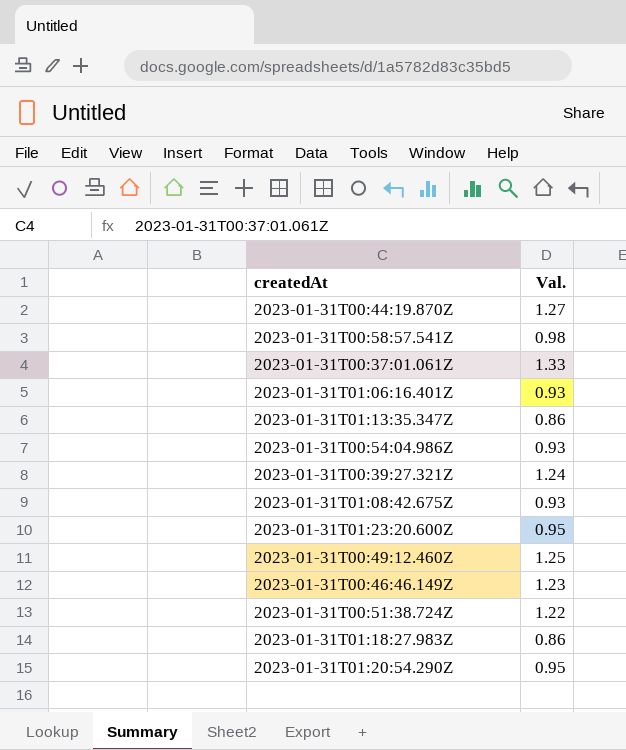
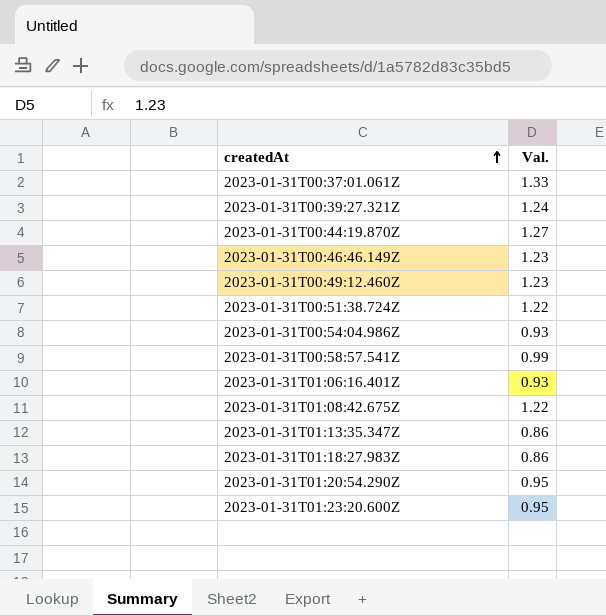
row order: none -> createdAt ascending
2023-01-31T00:49:12.460Z | Val.: 1.25 -> 1.23
2023-01-31T00:58:57.541Z | Val.: 0.98 -> 0.99
2023-01-31T01:08:42.675Z | Val.: 0.93 -> 1.22

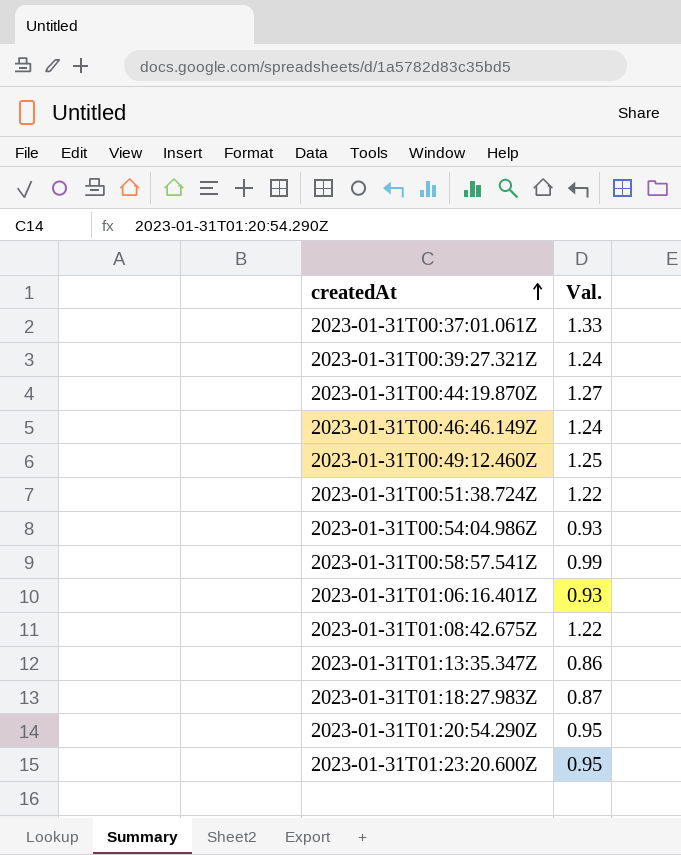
2023-01-31T00:46:46.149Z | Val.: 1.23 -> 1.24
2023-01-31T00:49:12.460Z | Val.: 1.23 -> 1.25
2023-01-31T01:18:27.983Z | Val.: 0.86 -> 0.87

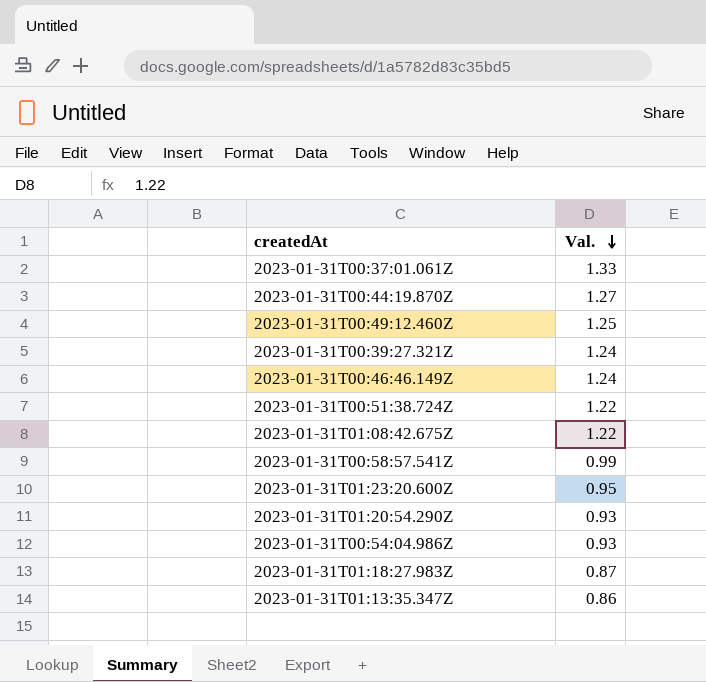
row order: createdAt ascending -> Val. descending
row 2023-01-31T01:06:16.401Z: 0.93 -> none
2023-01-31T01:20:54.290Z | Val.: 0.95 -> 0.93

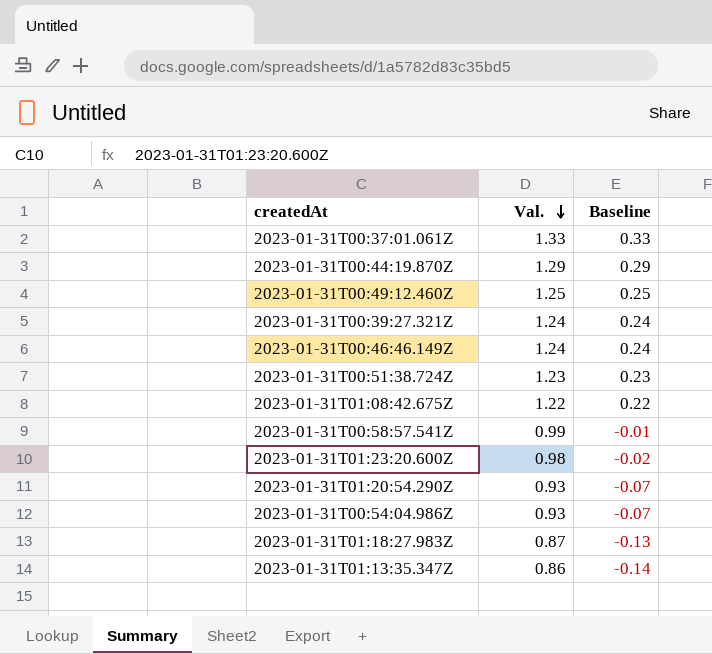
column Baseline | formula: none -> [Val.] - 1
2023-01-31T00:44:19.870Z | Val.: 1.27 -> 1.29
2023-01-31T00:51:38.724Z | Val.: 1.22 -> 1.23
2023-01-31T01:23:20.600Z | Val.: 0.95 -> 0.98

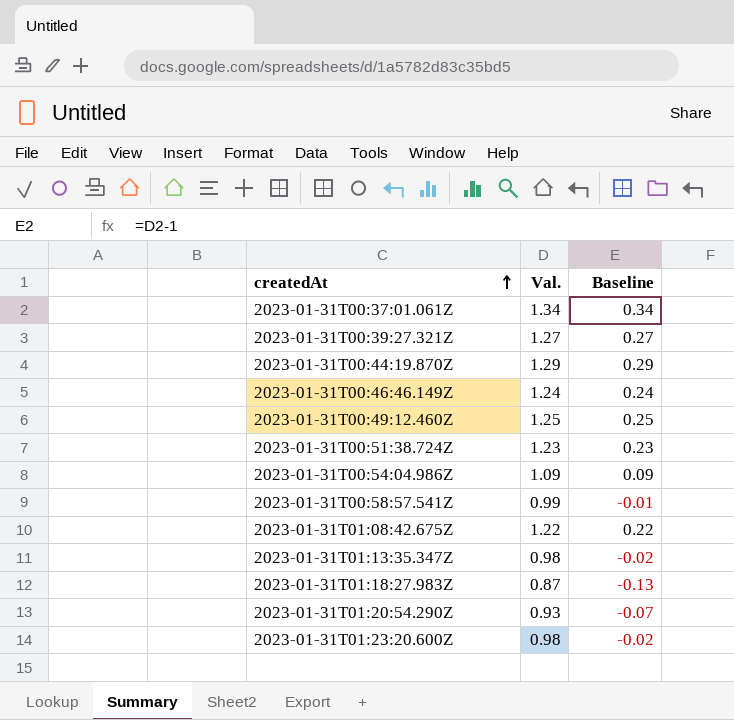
row order: Val. descending -> createdAt ascending
2023-01-31T00:37:01.061Z | Val.: 1.33 -> 1.34
2023-01-31T00:37:01.061Z | Baseline: 0.33 -> 0.34
2023-01-31T00:39:27.321Z | Val.: 1.24 -> 1.27
2023-01-31T00:39:27.321Z | Baseline: 0.24 -> 0.27
2023-01-31T00:54:04.986Z | Val.: 0.93 -> 1.09
2023-01-31T00:54:04.986Z | Baseline: -0.07 -> 0.09
2023-01-31T01:13:35.347Z | Val.: 0.86 -> 0.98
2023-01-31T01:13:35.347Z | Baseline: -0.14 -> -0.02

